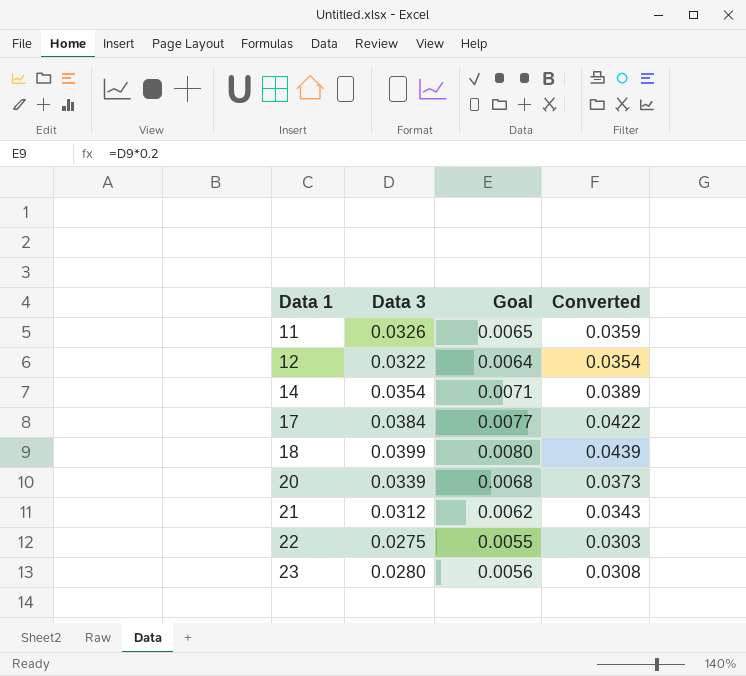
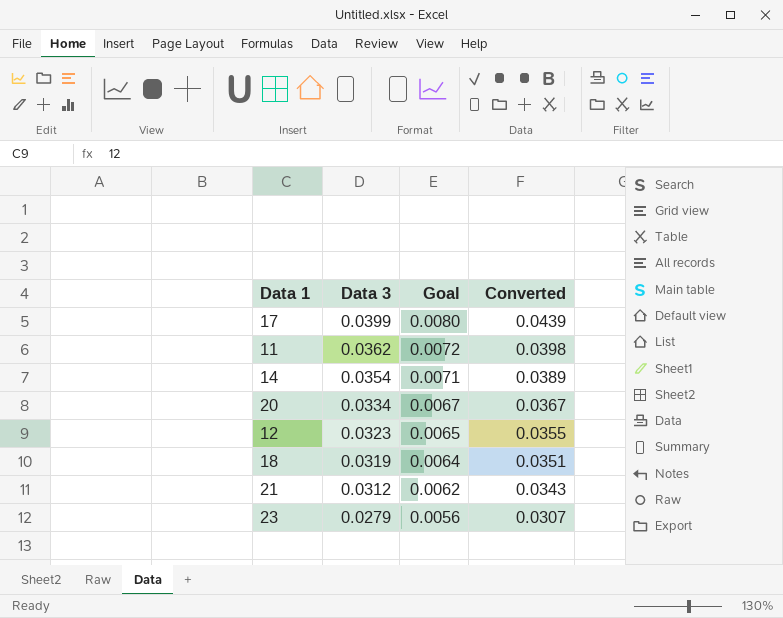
row order: Data 1 ascending -> Data 3 descending
row 22: 0.0275 | 0.0055 | 0.0303 -> none
17 | Data 3: 0.0384 -> 0.0399
17 | Goal: 0.0077 -> 0.0080
17 | Converted: 0.0422 -> 0.0439
11 | Data 3: 0.0326 -> 0.0362
11 | Goal: 0.0065 -> 0.0072
11 | Converted: 0.0359 -> 0.0398
20 | Data 3: 0.0339 -> 0.0334
20 | Goal: 0.0068 -> 0.0067
20 | Converted: 0.0373 -> 0.0367
12 | Data 3: 0.0322 -> 0.0323
12 | Goal: 0.0064 -> 0.0065
12 | Converted: 0.0354 -> 0.0355
18 | Data 3: 0.0399 -> 0.0319
18 | Goal: 0.0080 -> 0.0064
18 | Converted: 0.0439 -> 0.0351
23 | Data 3: 0.0280 -> 0.0279
23 | Converted: 0.0308 -> 0.0307

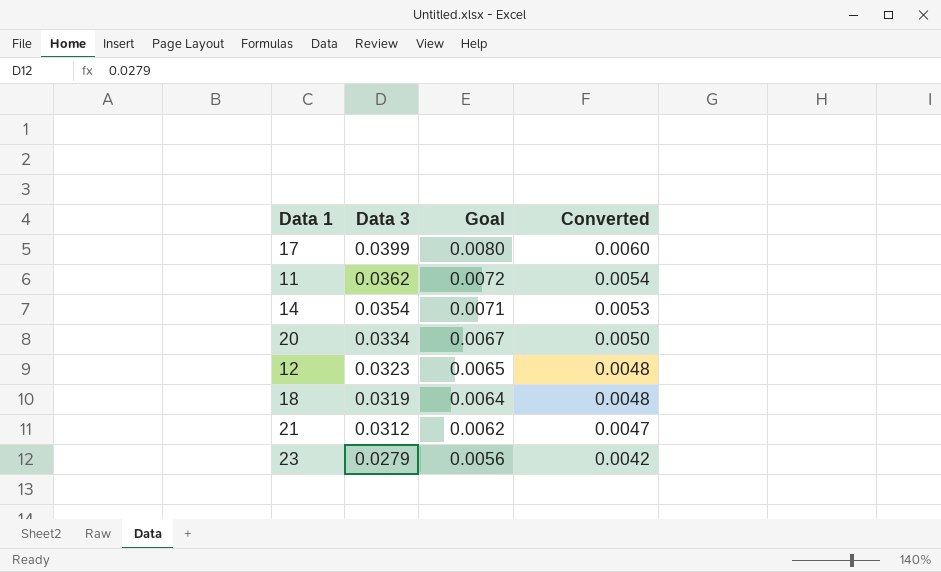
column Converted | formula: [Data 3] * 1.1 -> [Data 3] * 0.15

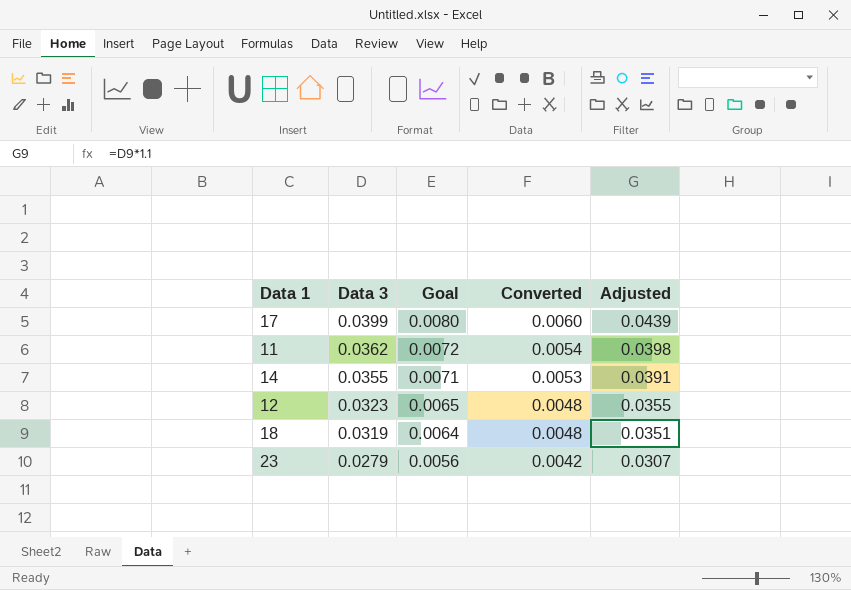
column Adjusted | formula: none -> [Data 3] * 1.1
row 20: 0.0334 | 0.0067 | 0.0050 -> none
row 21: 0.0312 | 0.0062 | 0.0047 -> none
14 | Data 3: 0.0354 -> 0.0355

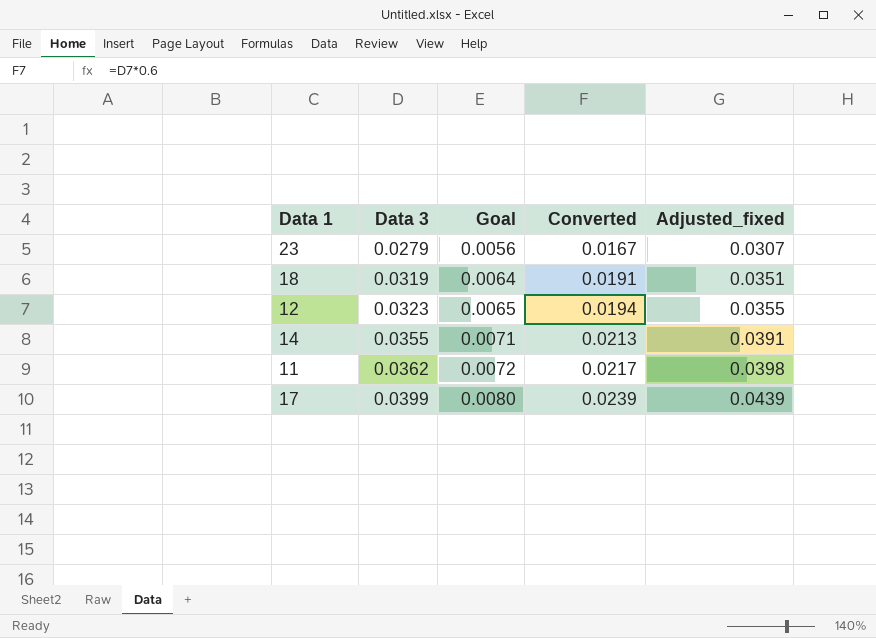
row order: Data 3 descending -> Data 3 ascending
column Converted | formula: [Data 3] * 0.15 -> [Data 3] * 0.6
column name: Adjusted -> Adjusted_fixed

